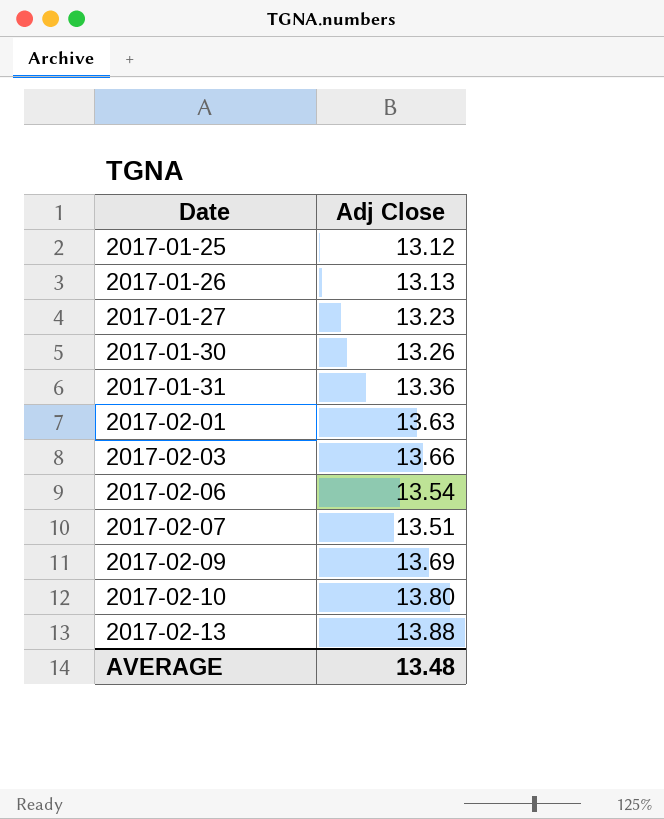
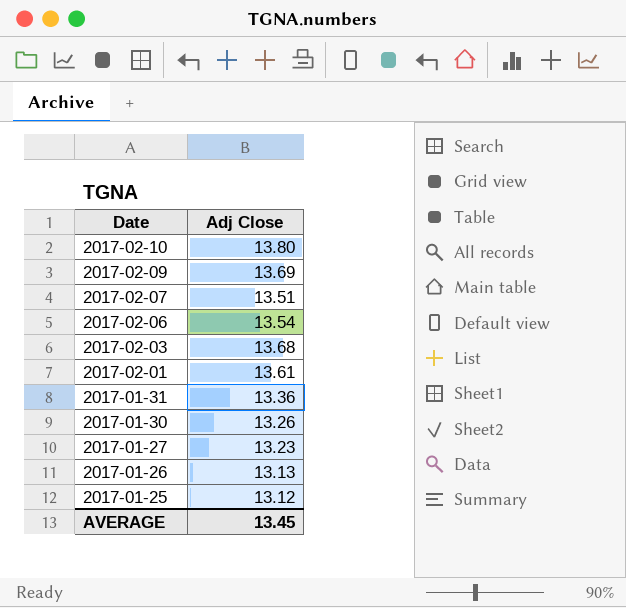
row order: Date ascending -> Date descending
row 2017-02-13: 13.88 -> none
2017-02-03 | Adj Close: 13.66 -> 13.68
2017-02-01 | Adj Close: 13.63 -> 13.61
AVERAGE | Adj Close: 13.48 -> 13.45

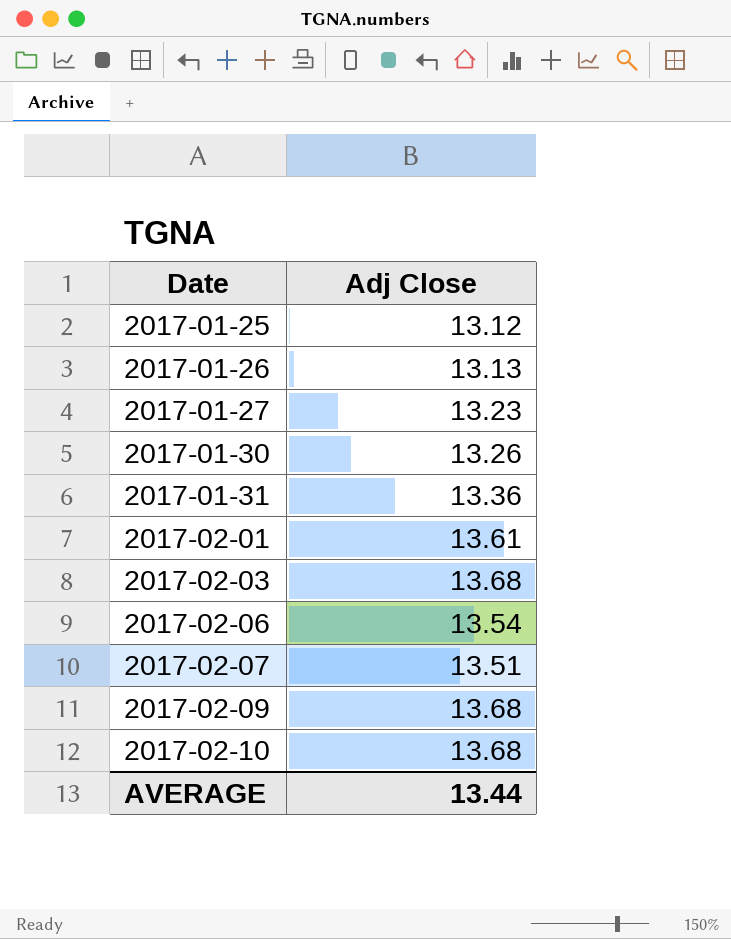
row order: Date descending -> Date ascending
2017-02-09 | Adj Close: 13.69 -> 13.68
2017-02-10 | Adj Close: 13.80 -> 13.68
AVERAGE | Adj Close: 13.45 -> 13.44

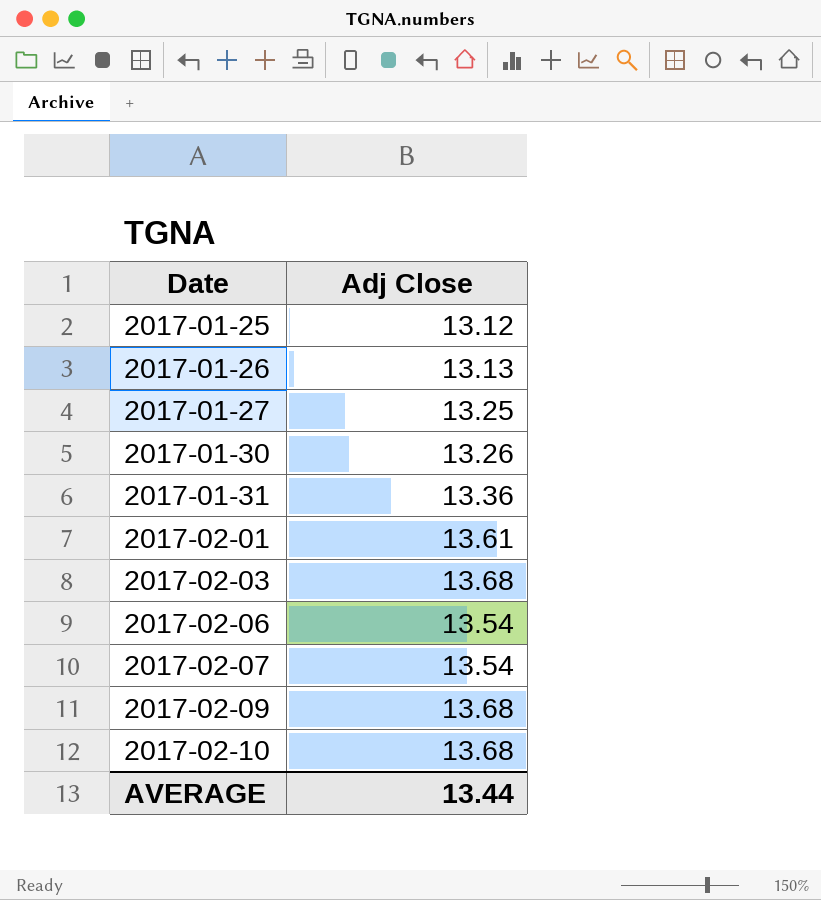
2017-01-27 | Adj Close: 13.23 -> 13.25
2017-02-07 | Adj Close: 13.51 -> 13.54

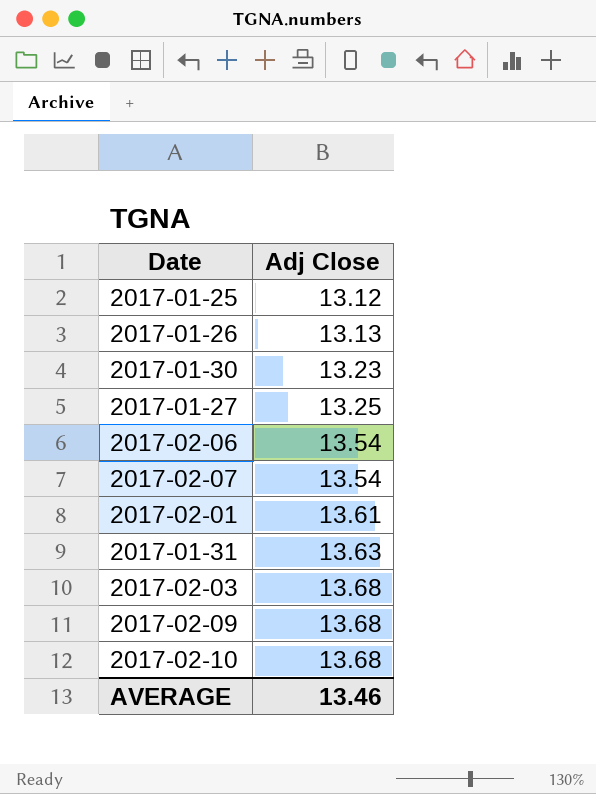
row order: Date ascending -> Adj Close ascending
2017-01-30 | Adj Close: 13.26 -> 13.23
2017-01-31 | Adj Close: 13.36 -> 13.63
AVERAGE | Adj Close: 13.44 -> 13.46

